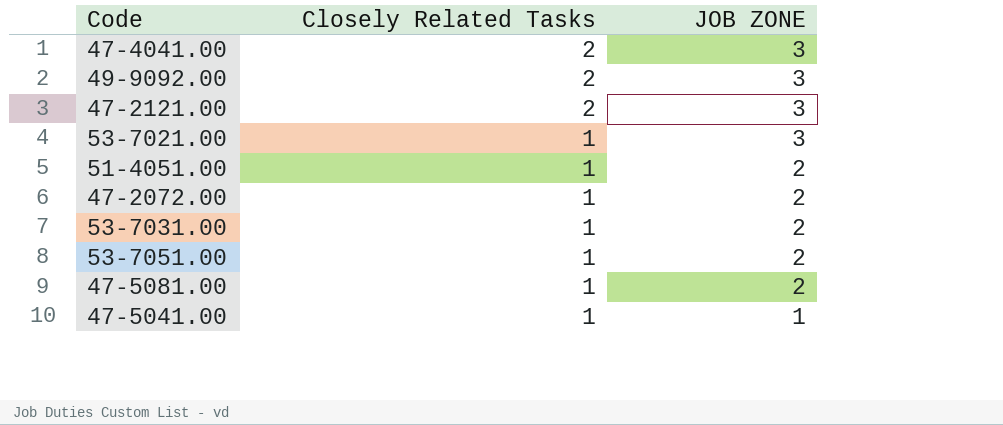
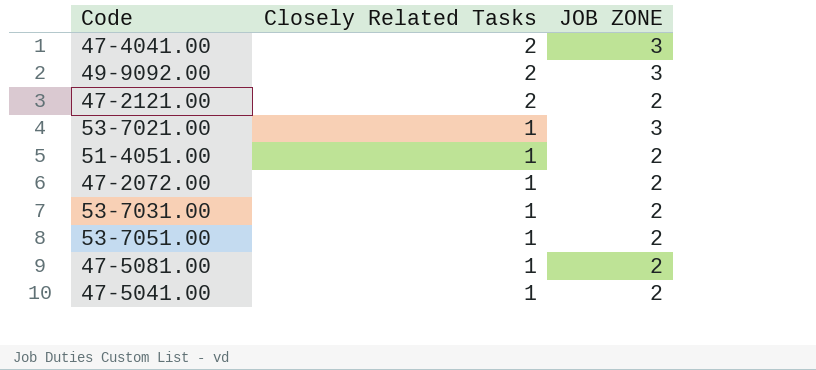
47-2121.00 | JOB ZONE: 3 -> 2
47-5041.00 | JOB ZONE: 1 -> 2

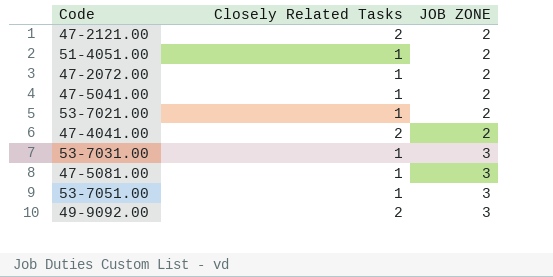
row order: Closely Related Tasks descending -> JOB ZONE ascending
53-7021.00 | JOB ZONE: 3 -> 2
47-4041.00 | JOB ZONE: 3 -> 2
53-7031.00 | JOB ZONE: 2 -> 3
47-5081.00 | JOB ZONE: 2 -> 3
53-7051.00 | JOB ZONE: 2 -> 3

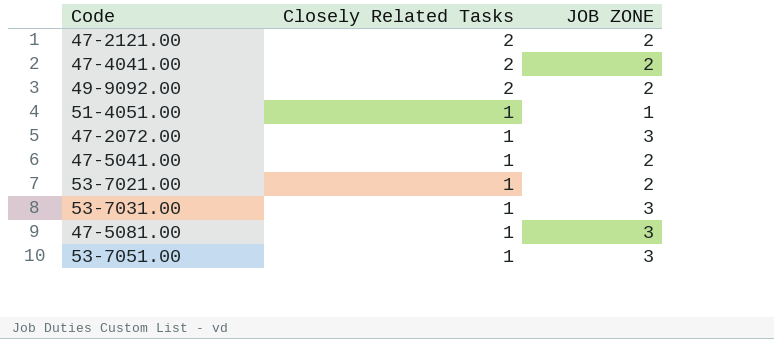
row order: JOB ZONE ascending -> Closely Related Tasks descending
49-9092.00 | JOB ZONE: 3 -> 2
51-4051.00 | JOB ZONE: 2 -> 1
47-2072.00 | JOB ZONE: 2 -> 3

